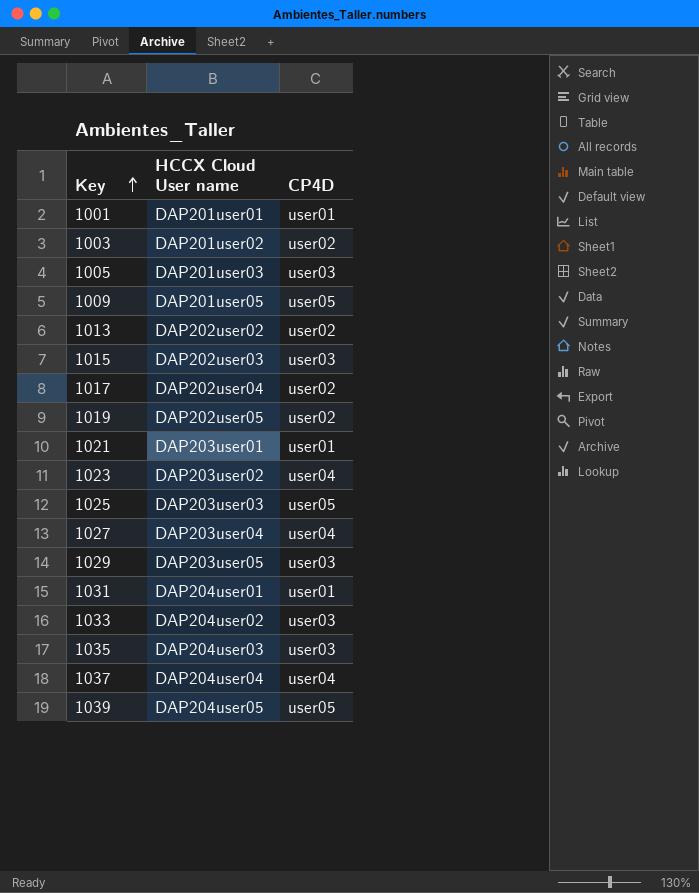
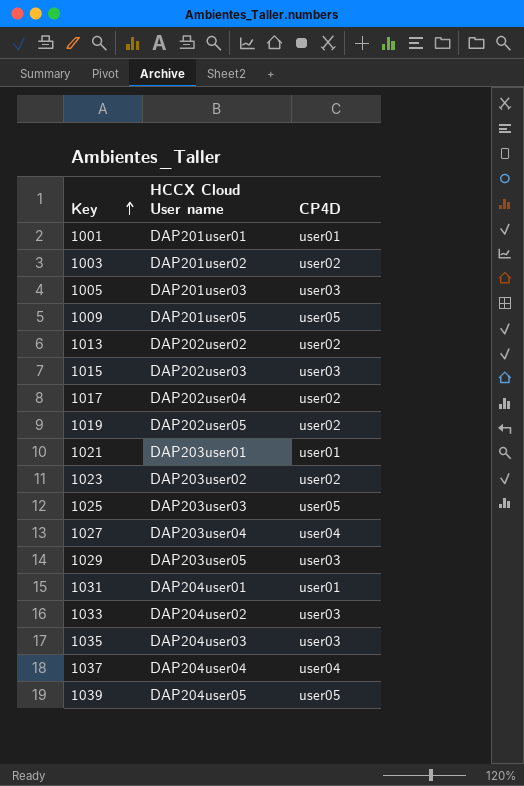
1023 | CP4D: user04 -> user02

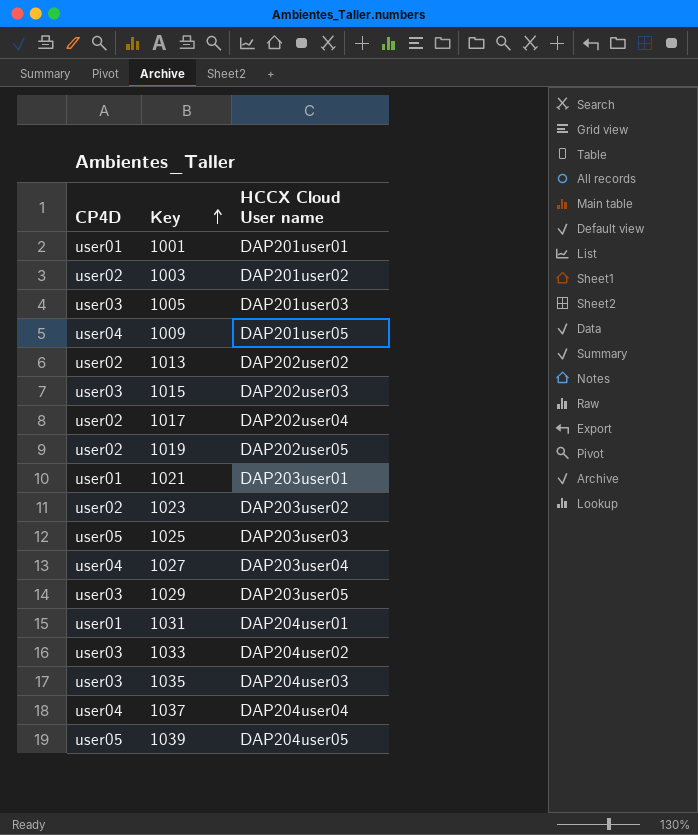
column CP4D | position: 3 -> 1
1009 | CP4D: user05 -> user04

